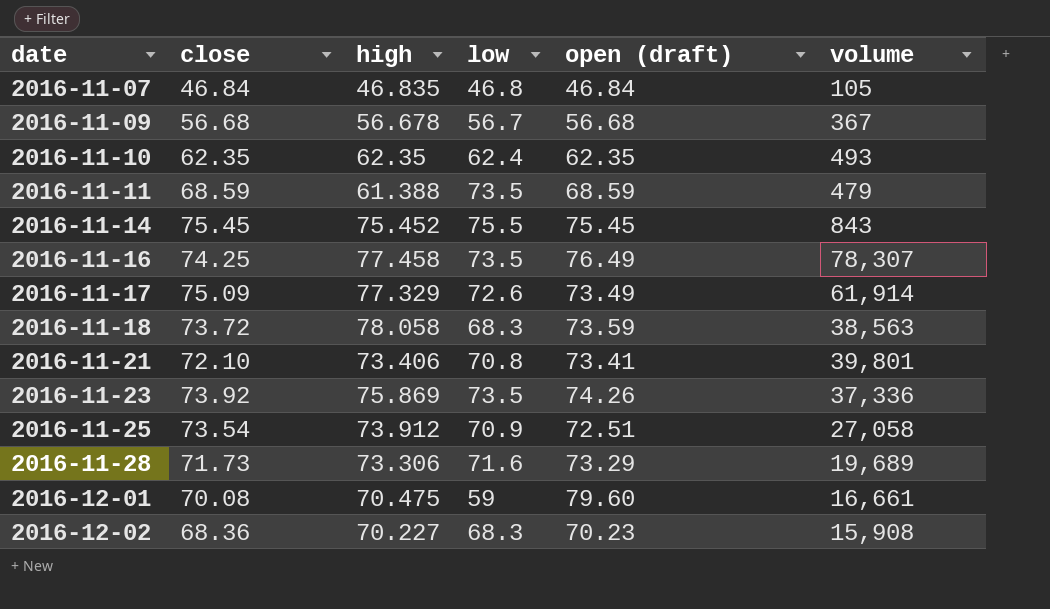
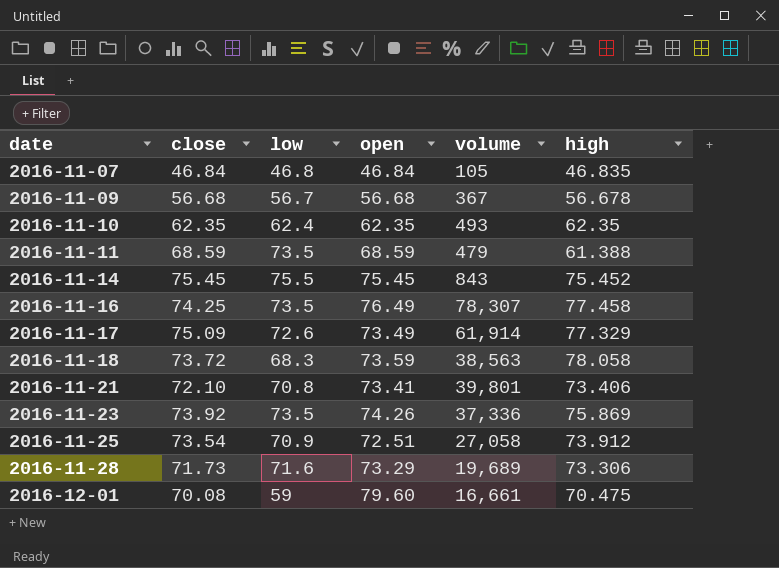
column name: open (draft) -> open
column high | position: 3 -> 6
row 2016-12-02: 68.36 | 70.227 | 68.3 | 70.23 | 15,908 -> none

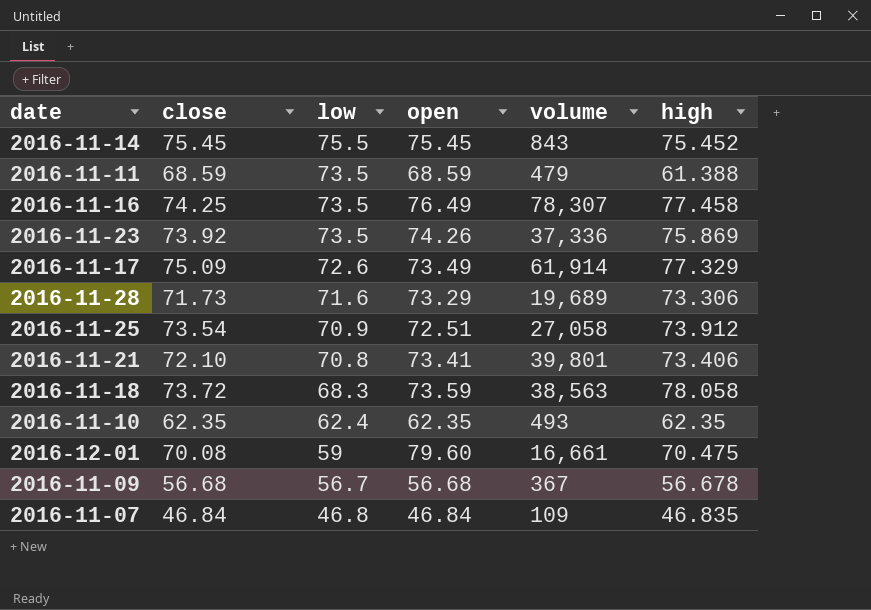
row order: date ascending -> low descending
2016-11-07 | volume: 105 -> 109

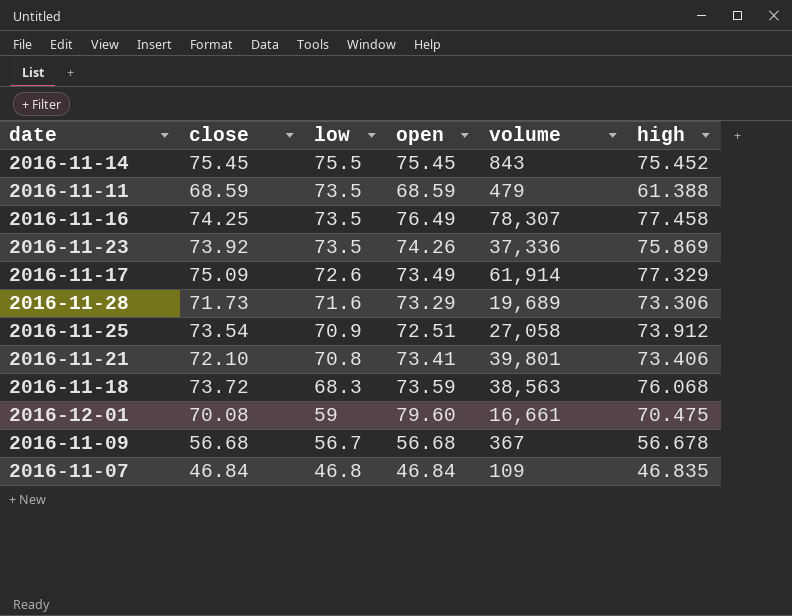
row 2016-11-10: 62.35 | 62.4 | 62.35 | 493 | 62.35 -> none
2016-11-18 | high: 78.058 -> 76.068

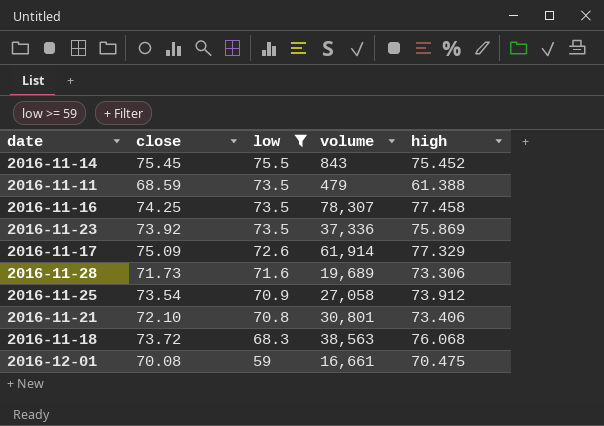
filter: none -> low >= 59
column open | position: 4 -> none
2016-11-21 | volume: 39,801 -> 30,801

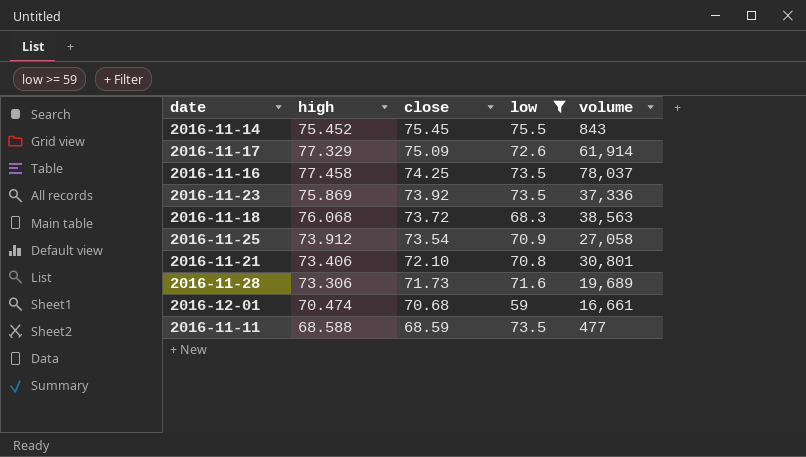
row order: low descending -> close descending
column high | position: 5 -> 2
2016-11-16 | volume: 78,307 -> 78,037
2016-12-01 | high: 70.475 -> 70.474
2016-12-01 | close: 70.08 -> 70.68
2016-11-11 | high: 61.388 -> 68.588
2016-11-11 | volume: 479 -> 477

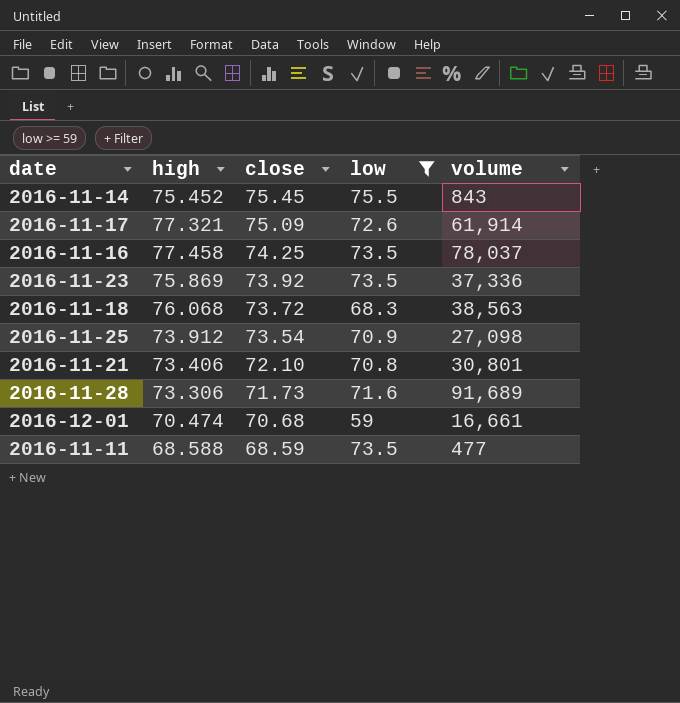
2016-11-17 | high: 77.329 -> 77.321
2016-11-25 | volume: 27,058 -> 27,098
2016-11-28 | volume: 19,689 -> 91,689

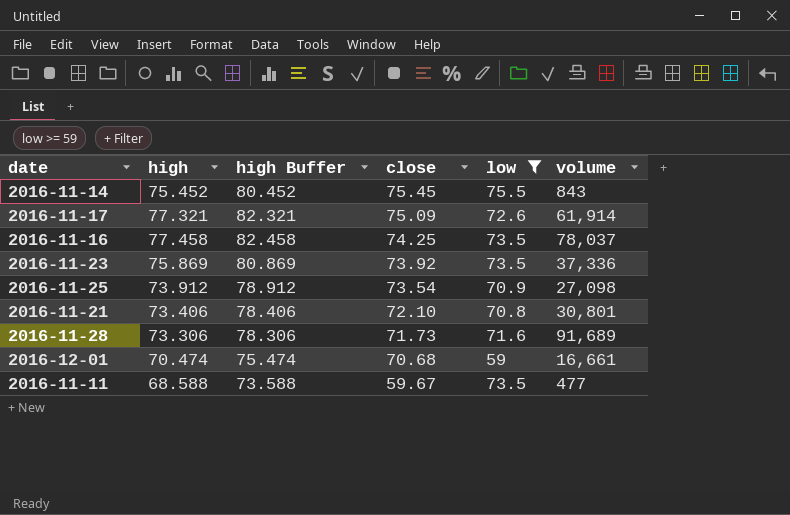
column high Buffer | formula: none -> [high] + 5
row 2016-11-18: 76.068 | 73.72 | 68.3 | 38,563 -> none
2016-11-11 | close: 68.59 -> 59.67

